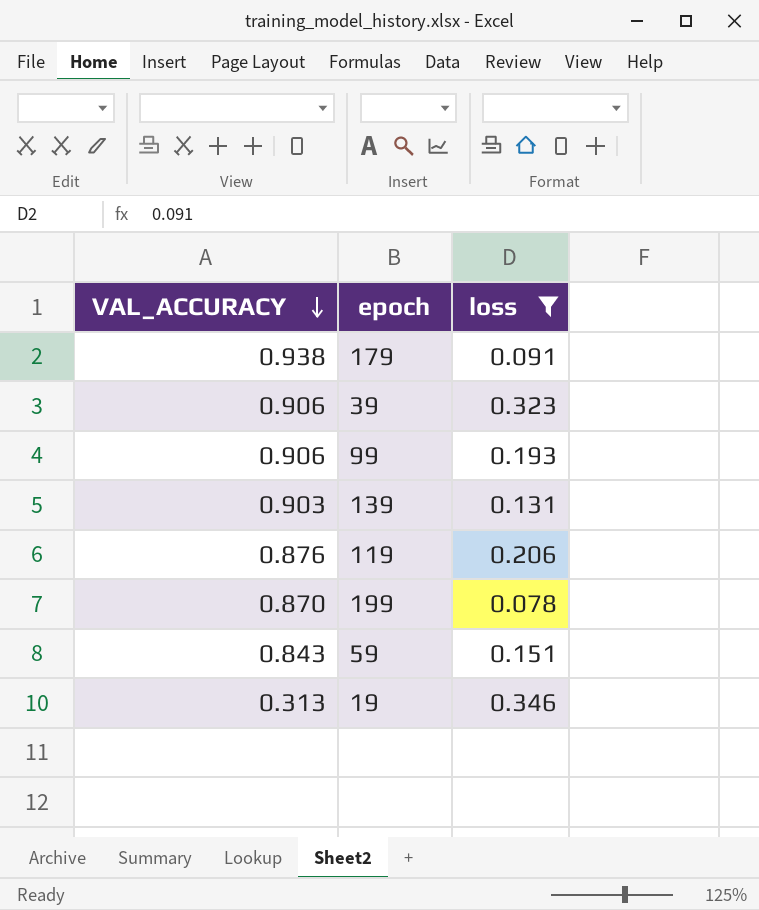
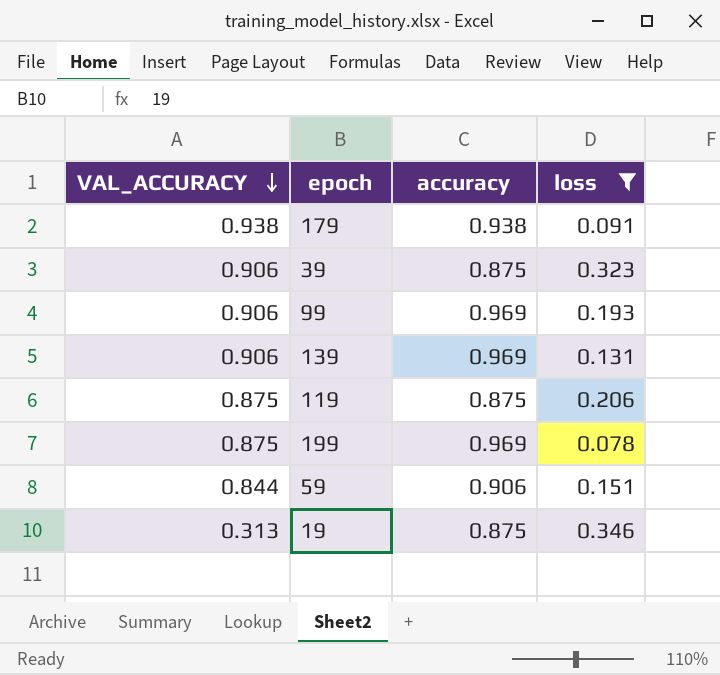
column accuracy | position: none -> 3
139 | VAL_ACCURACY: 0.903 -> 0.906
119 | VAL_ACCURACY: 0.876 -> 0.875
199 | VAL_ACCURACY: 0.870 -> 0.875
59 | VAL_ACCURACY: 0.843 -> 0.844

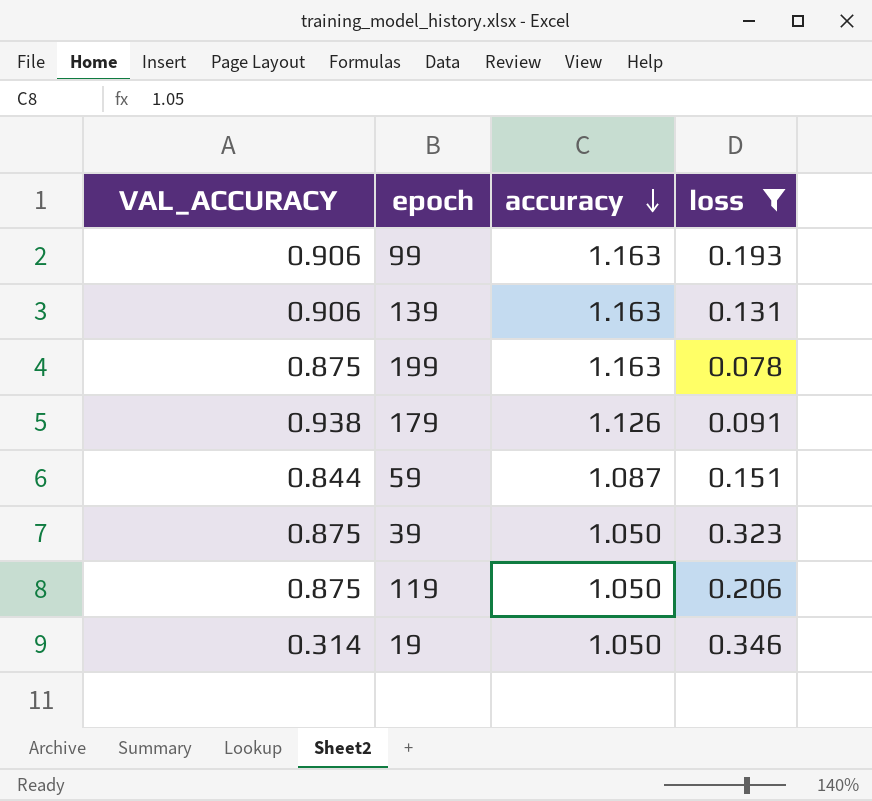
row order: VAL_ACCURACY descending -> accuracy descending
99 | accuracy: 0.969 -> 1.163
139 | accuracy: 0.969 -> 1.163
199 | accuracy: 0.969 -> 1.163
179 | accuracy: 0.938 -> 1.126
59 | accuracy: 0.906 -> 1.087
39 | VAL_ACCURACY: 0.906 -> 0.875
39 | accuracy: 0.875 -> 1.050
119 | accuracy: 0.875 -> 1.050
19 | VAL_ACCURACY: 0.313 -> 0.314
19 | accuracy: 0.875 -> 1.050

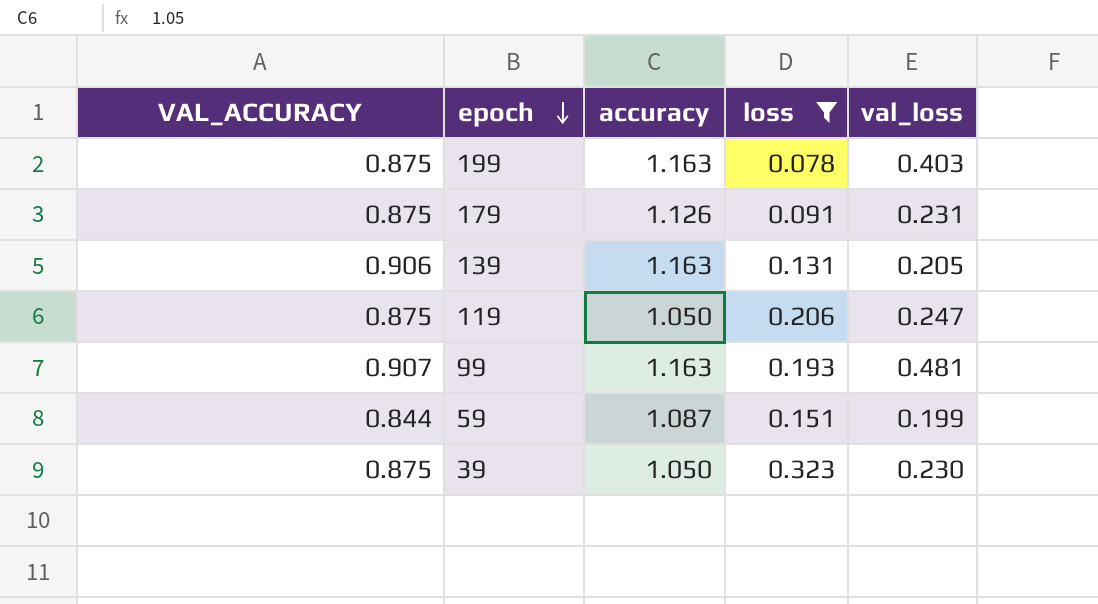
row order: accuracy descending -> epoch descending
column val_loss | position: none -> 5
row 19: 0.314 | 1.050 | 0.346 -> none
179 | VAL_ACCURACY: 0.938 -> 0.875
99 | VAL_ACCURACY: 0.906 -> 0.907

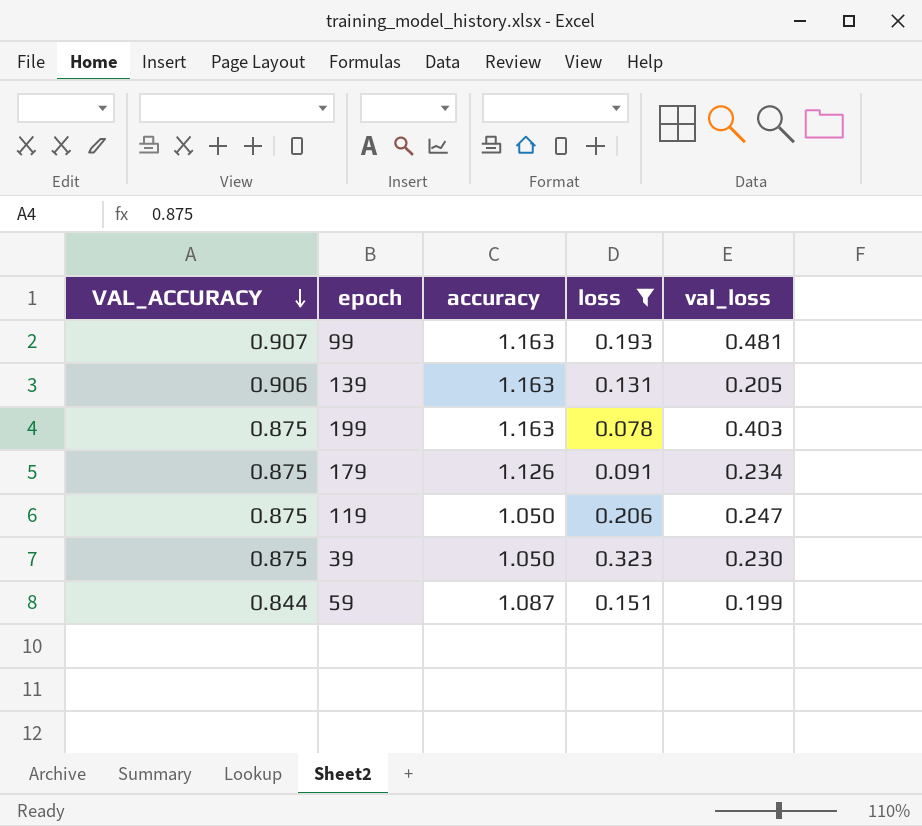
row order: epoch descending -> VAL_ACCURACY descending
179 | val_loss: 0.231 -> 0.234

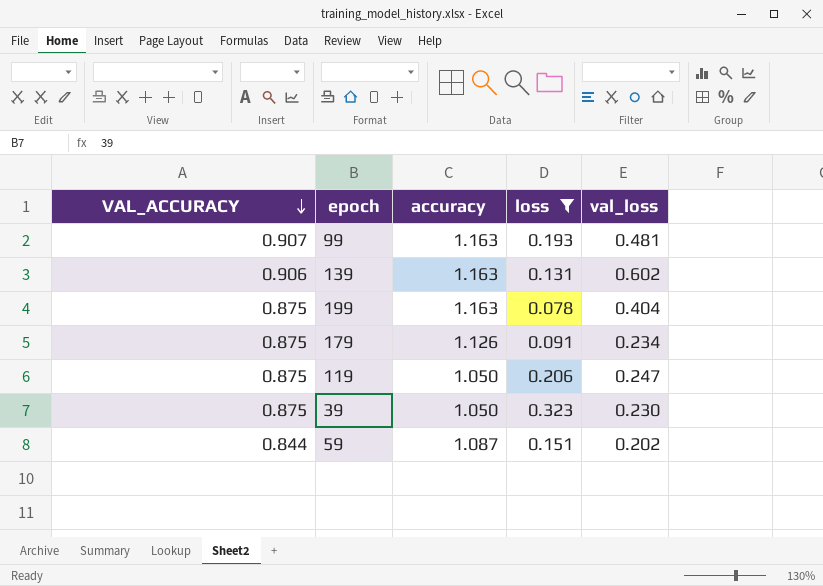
139 | val_loss: 0.205 -> 0.602
199 | val_loss: 0.403 -> 0.404
59 | val_loss: 0.199 -> 0.202

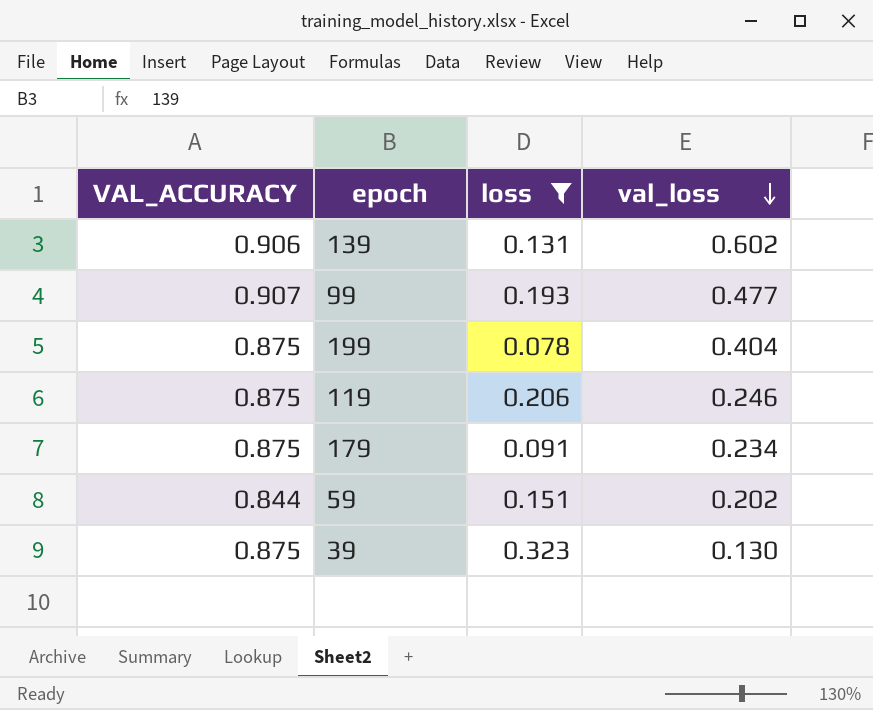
row order: VAL_ACCURACY descending -> val_loss descending
column accuracy | position: 3 -> none
99 | val_loss: 0.481 -> 0.477
119 | val_loss: 0.247 -> 0.246
39 | val_loss: 0.230 -> 0.130

